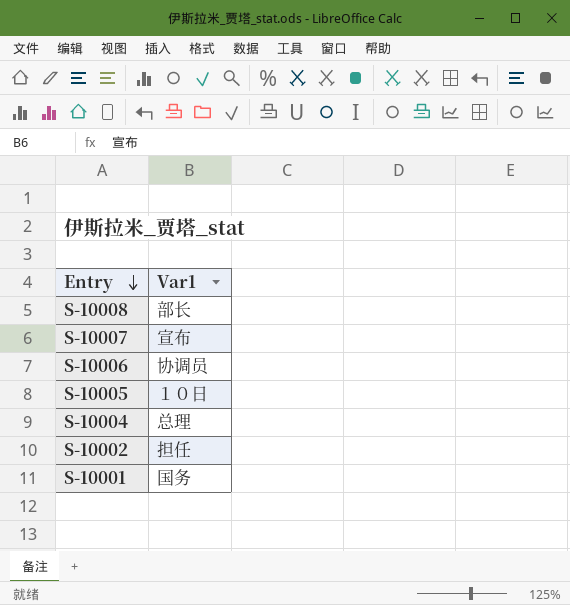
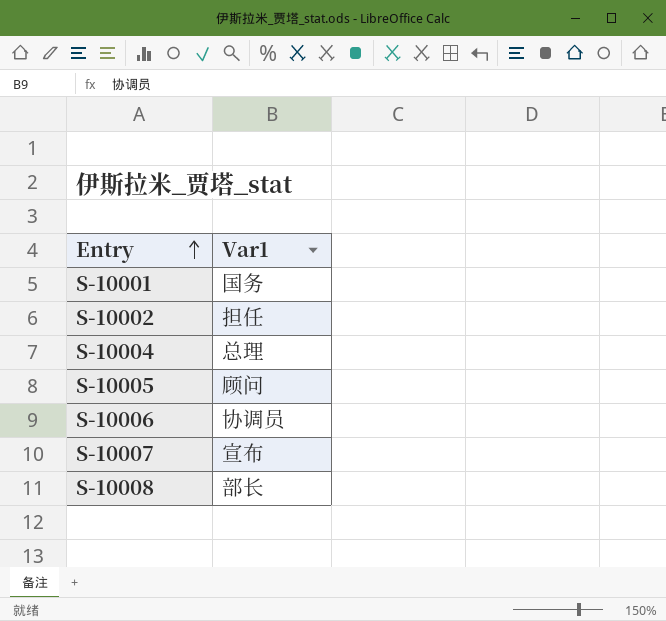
row order: Entry descending -> Entry ascending
S-10005 | Var1: １０日 -> 顾问

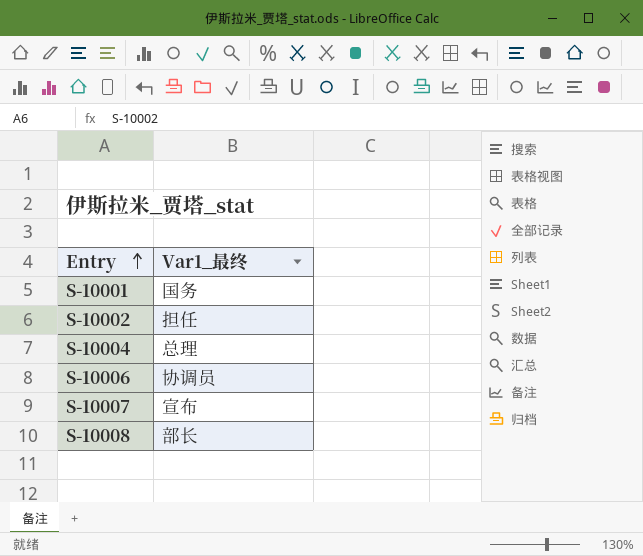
column name: Var1 -> Var1_最终
row S-10005: 顾问 -> none

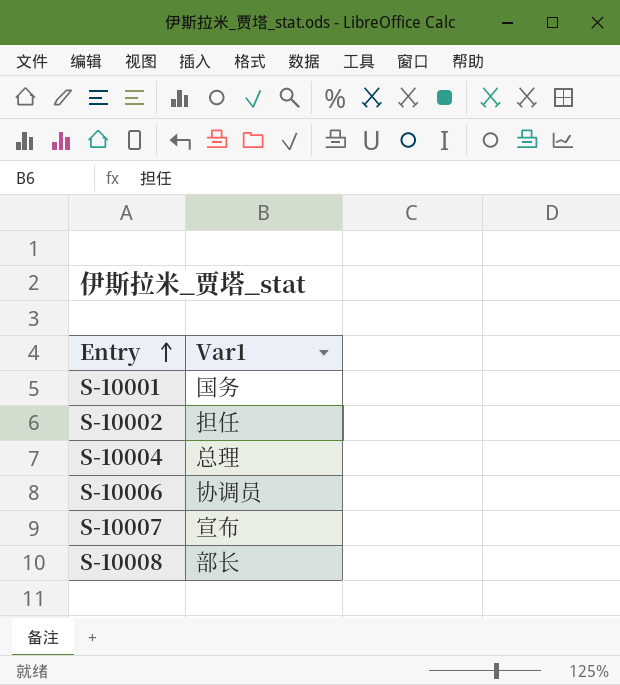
column name: Var1_最终 -> Var1

